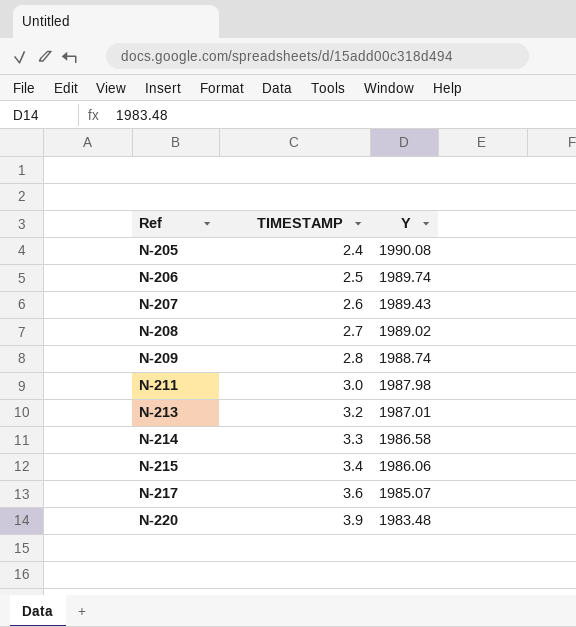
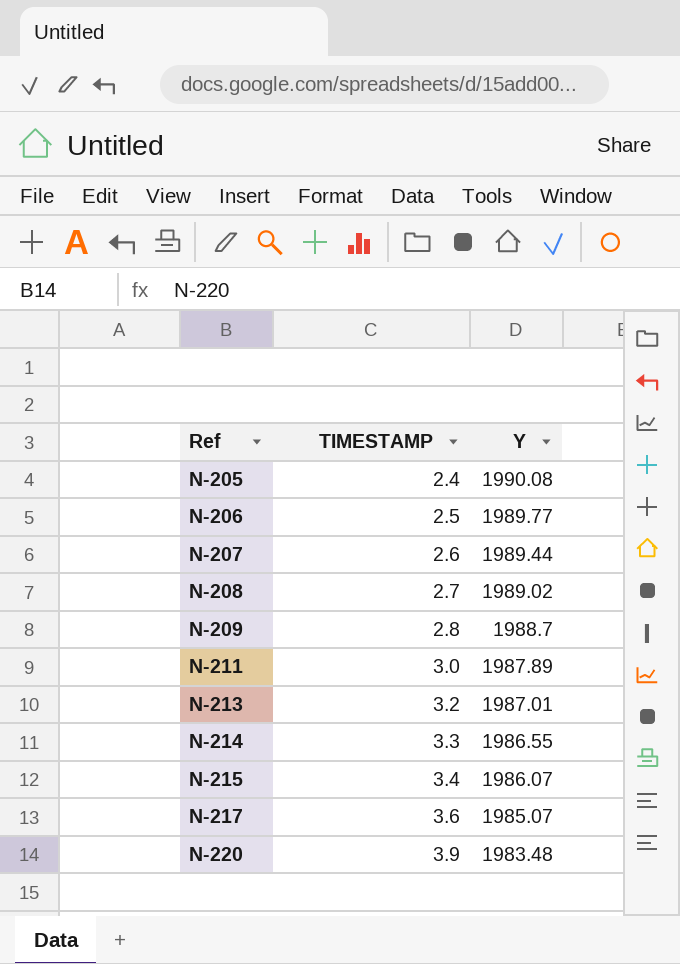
N-206 | Y: 1989.74 -> 1989.77
N-207 | Y: 1989.43 -> 1989.44
N-209 | Y: 1988.74 -> 1988.7
N-211 | Y: 1987.98 -> 1987.89
N-214 | Y: 1986.58 -> 1986.55
N-215 | Y: 1986.06 -> 1986.07

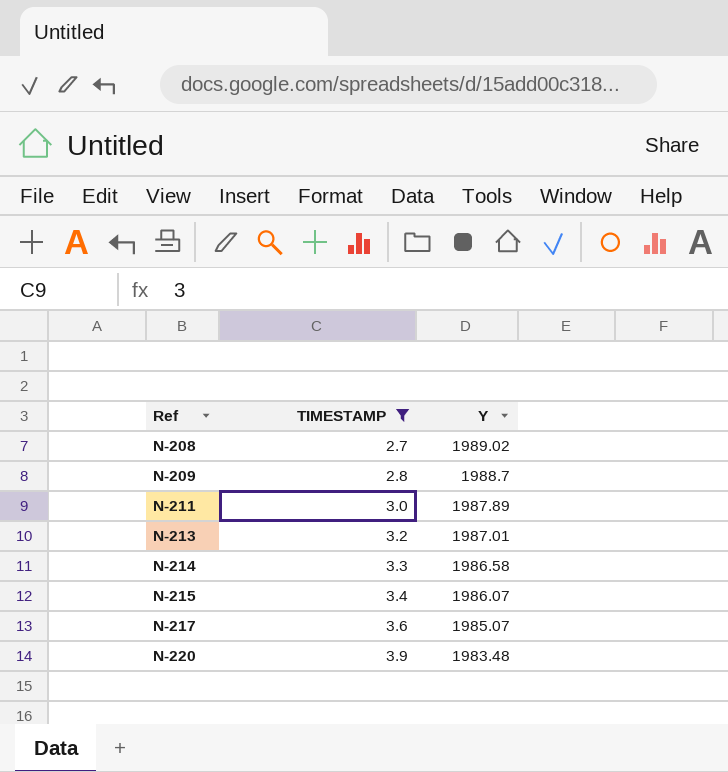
filter: none -> TIMESTAMP >= 2.7
N-214 | Y: 1986.55 -> 1986.58

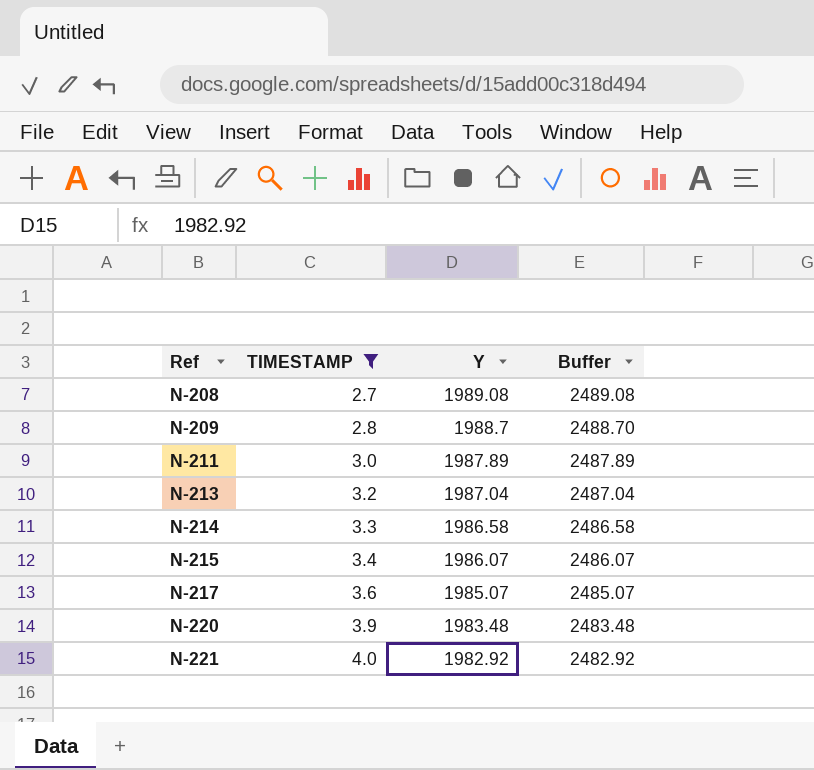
column Buffer | formula: none -> [Y] + 500
N-208 | Y: 1989.02 -> 1989.08
N-213 | Y: 1987.01 -> 1987.04
row N-221: none -> 4.0 | 1982.92 | 2482.92

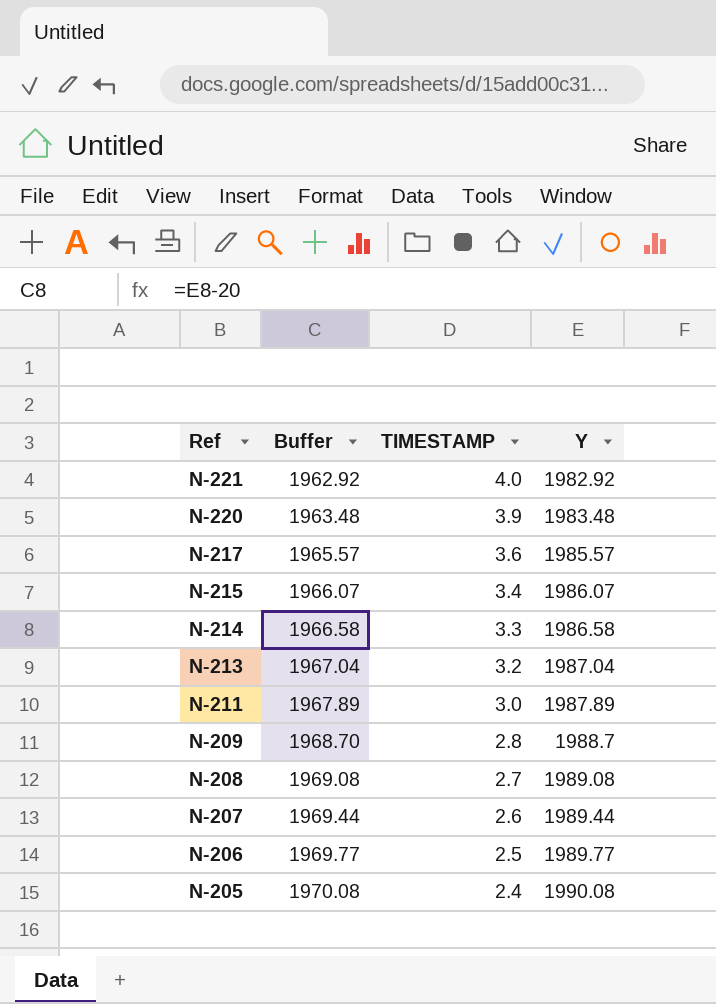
filter: TIMESTAMP >= 2.7 -> none
row order: Ref ascending -> Ref descending
column Buffer | formula: [Y] + 500 -> [Y] - 20
column Buffer | position: 4 -> 2
N-217 | Y: 1985.07 -> 1985.57

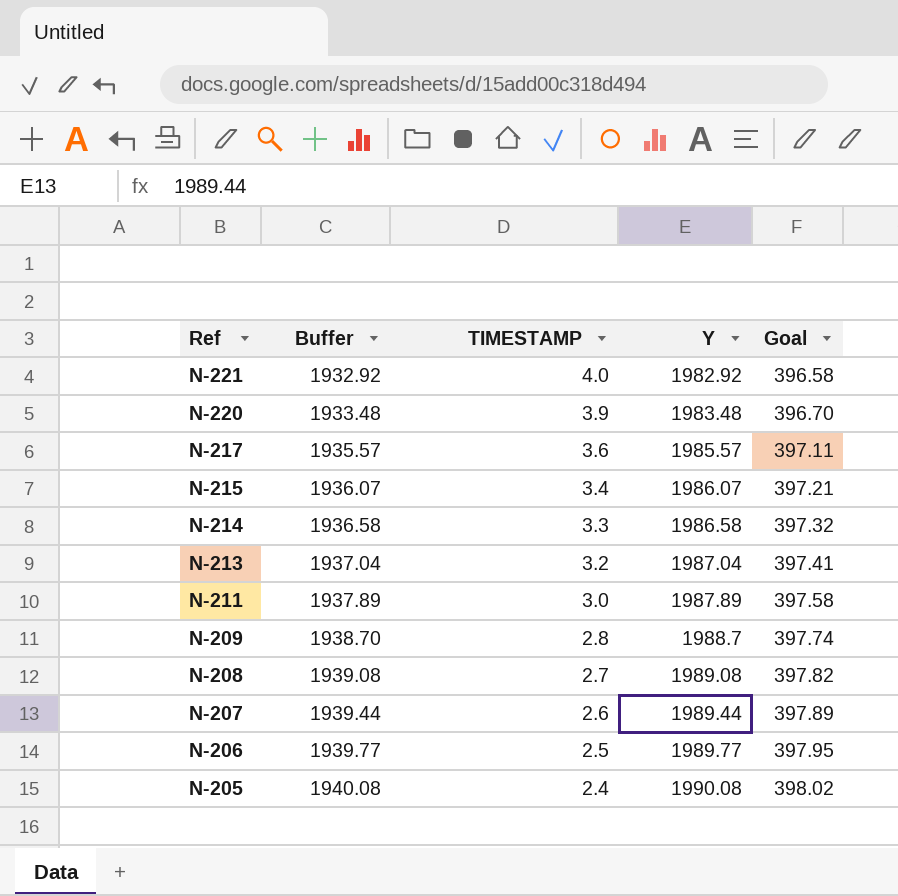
column Buffer | formula: [Y] - 20 -> [Y] - 50
column Goal | formula: none -> [Y] * 0.2

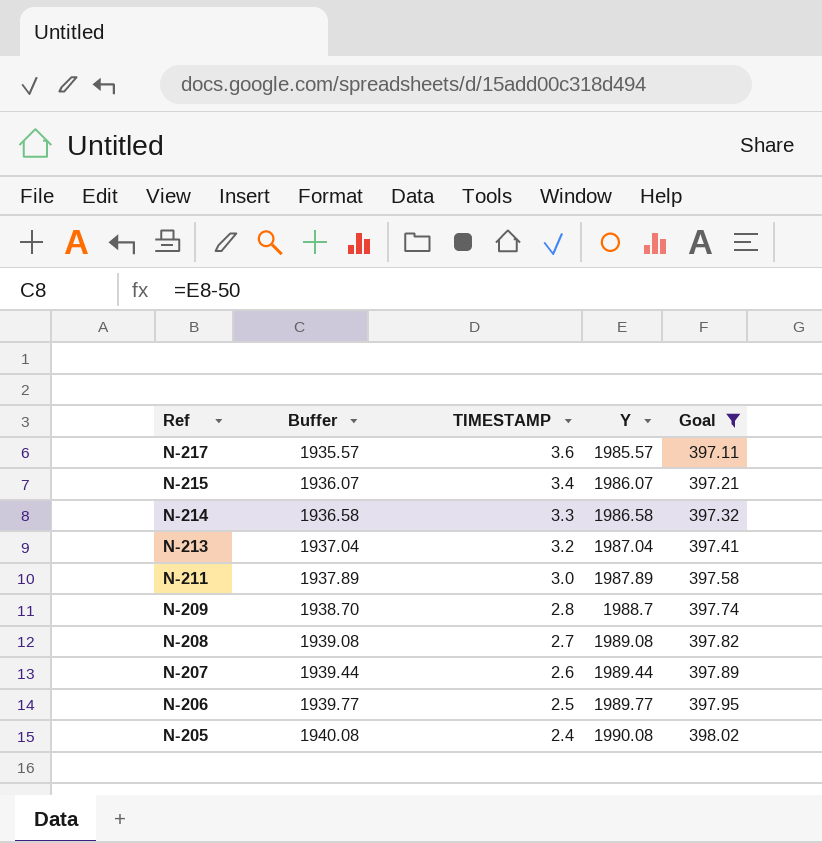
filter: none -> Goal >= 397.11

